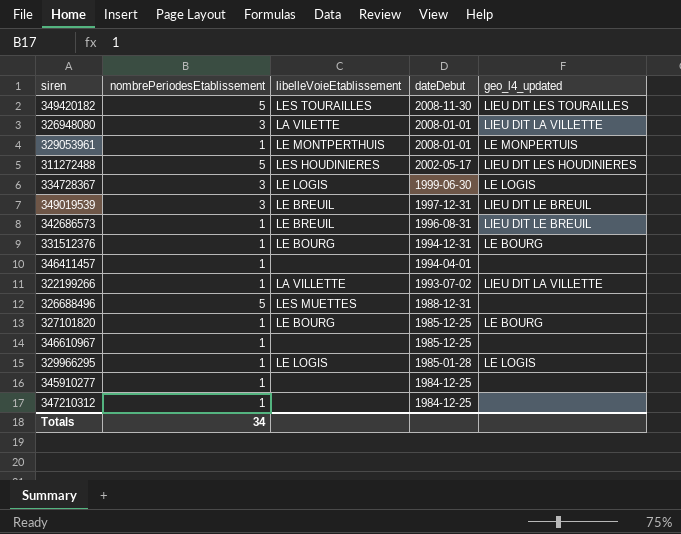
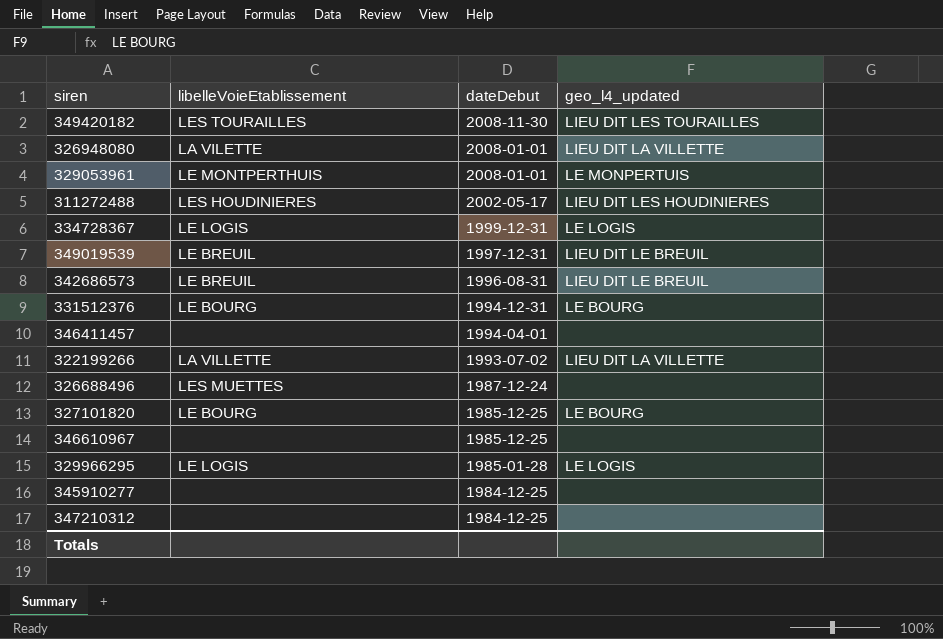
column nombrePeriodesEtablissement | position: 2 -> none
334728367 | dateDebut: 1999-06-30 -> 1999-12-31
326688496 | dateDebut: 1988-12-31 -> 1987-12-24

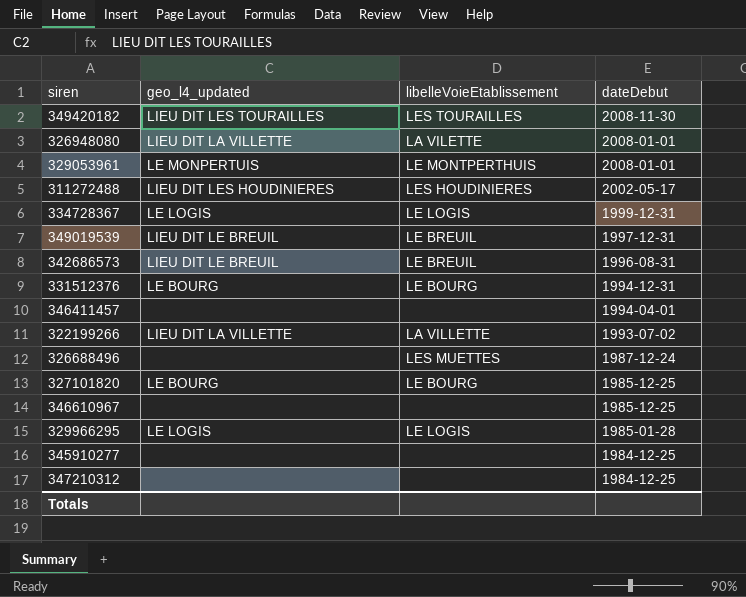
column geo_l4_updated | position: 4 -> 2

